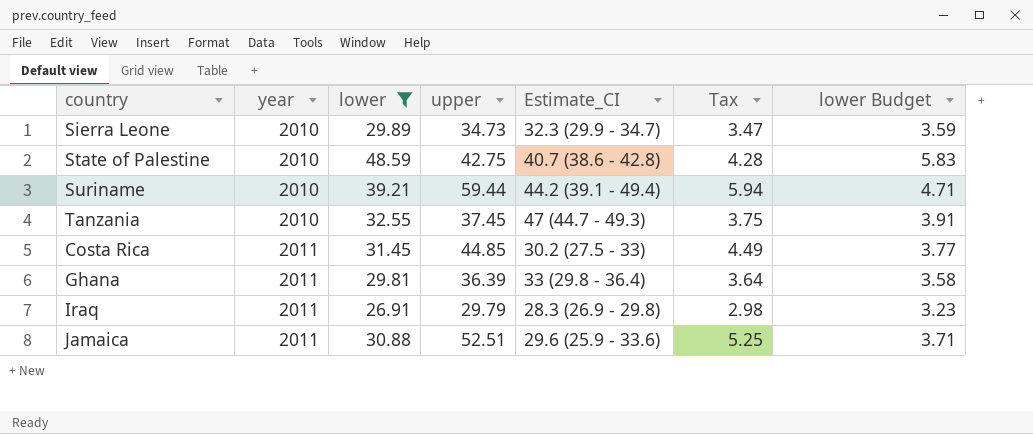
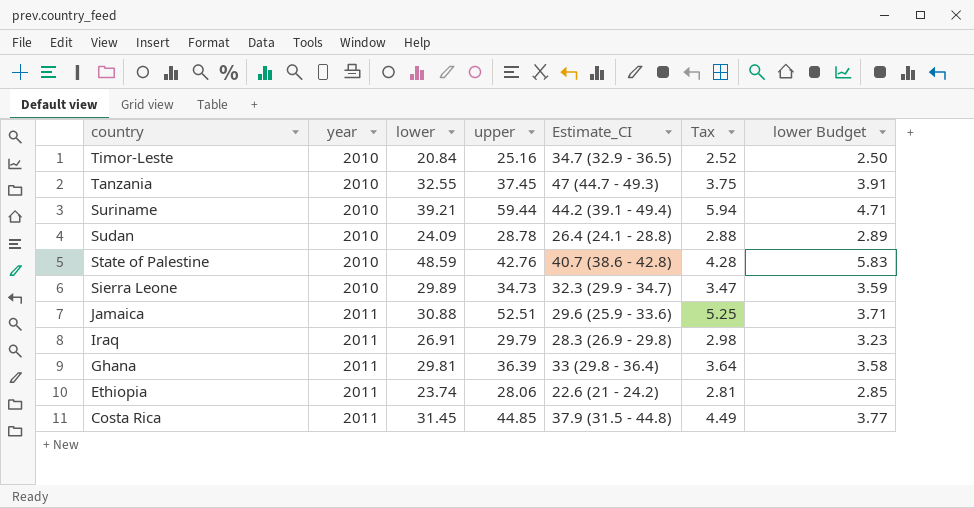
filter: lower >= 26.91 -> none
row order: year ascending -> country descending
State of Palestine | upper: 42.75 -> 42.76
Costa Rica | Estimate_CI: 30.2 (27.5 - 33) -> 37.9 (31.5 - 44.8)

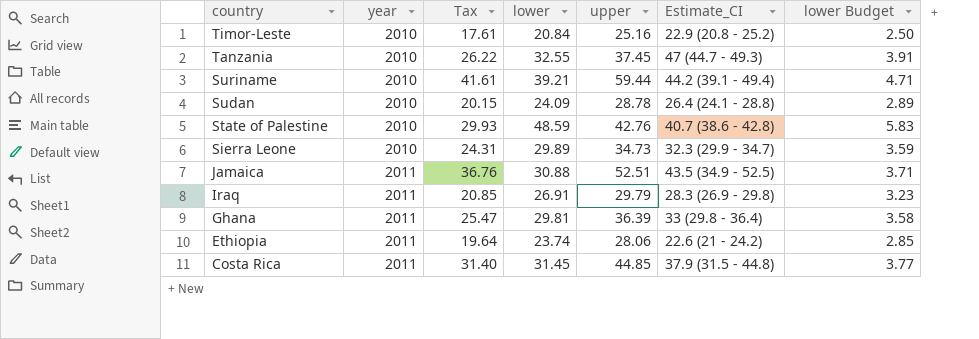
column Tax | formula: [upper] * 0.1 -> [upper] * 0.7
column Tax | position: 6 -> 3
Timor-Leste | Estimate_CI: 34.7 (32.9 - 36.5) -> 22.9 (20.8 - 25.2)
Jamaica | Estimate_CI: 29.6 (25.9 - 33.6) -> 43.5 (34.9 - 52.5)

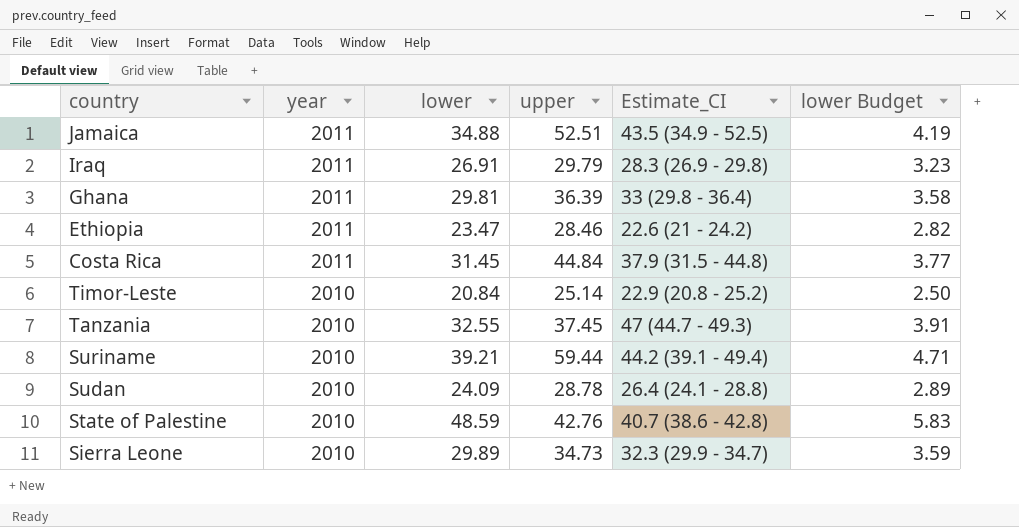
row order: country descending -> year descending
column Tax | formula: [upper] * 0.7 -> none
Jamaica | lower: 30.88 -> 34.88
Jamaica | lower Budget: 3.71 -> 4.19
Ethiopia | lower: 23.74 -> 23.47
Ethiopia | upper: 28.06 -> 28.46
Ethiopia | lower Budget: 2.85 -> 2.82
Costa Rica | upper: 44.85 -> 44.84
Timor-Leste | upper: 25.16 -> 25.14

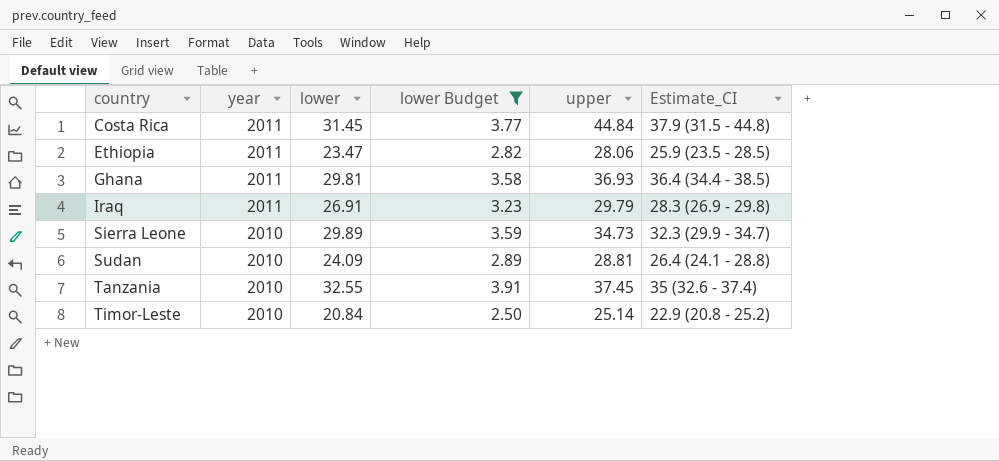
filter: none -> lower Budget <= 3.91
row order: year descending -> country ascending
column lower Budget | position: 6 -> 4
Ethiopia | upper: 28.46 -> 28.06
Ethiopia | Estimate_CI: 22.6 (21 - 24.2) -> 25.9 (23.5 - 28.5)
Ghana | upper: 36.39 -> 36.93
Ghana | Estimate_CI: 33 (29.8 - 36.4) -> 36.4 (34.4 - 38.5)
Sudan | upper: 28.78 -> 28.81
Tanzania | Estimate_CI: 47 (44.7 - 49.3) -> 35 (32.6 - 37.4)

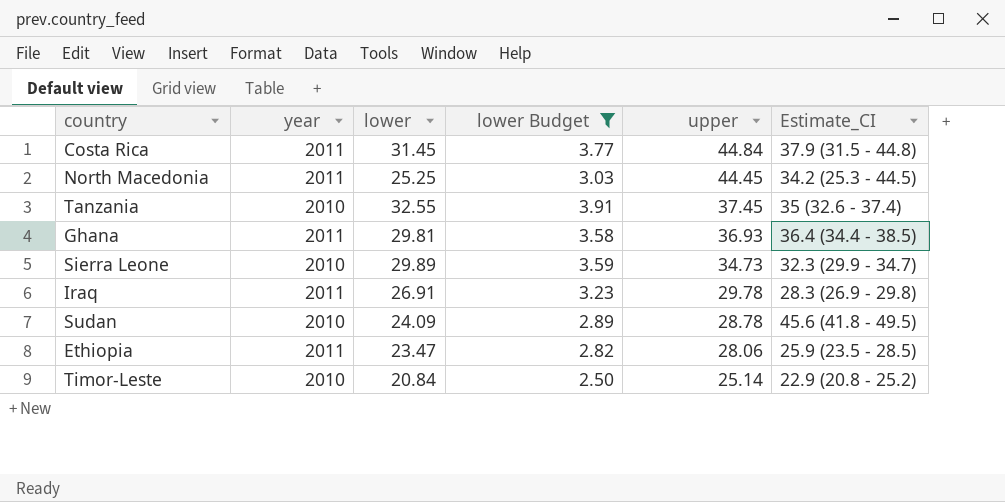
row order: country ascending -> upper descending
row North Macedonia: none -> 2011 | 25.25 | 3.03 | 44.45 | 34.2 (25.3 - 44.5)
Iraq | upper: 29.79 -> 29.78
Sudan | upper: 28.81 -> 28.78
Sudan | Estimate_CI: 26.4 (24.1 - 28.8) -> 45.6 (41.8 - 49.5)

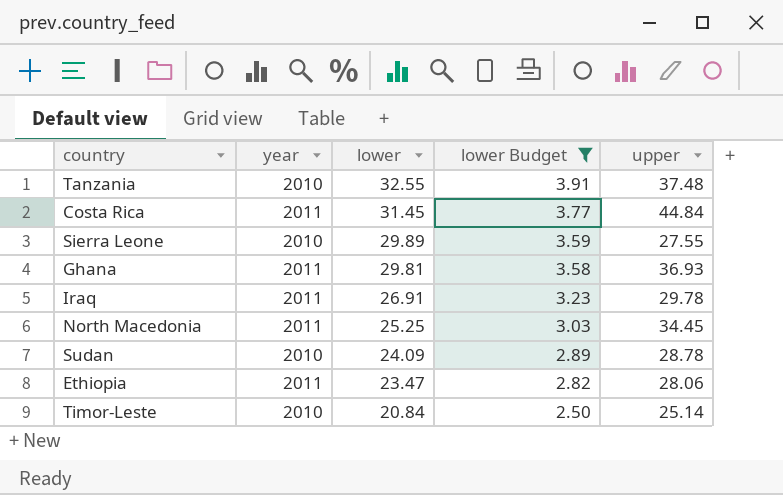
row order: upper descending -> lower descending
column Estimate_CI | position: 6 -> none
Tanzania | upper: 37.45 -> 37.48
Sierra Leone | upper: 34.73 -> 27.55
North Macedonia | upper: 44.45 -> 34.45

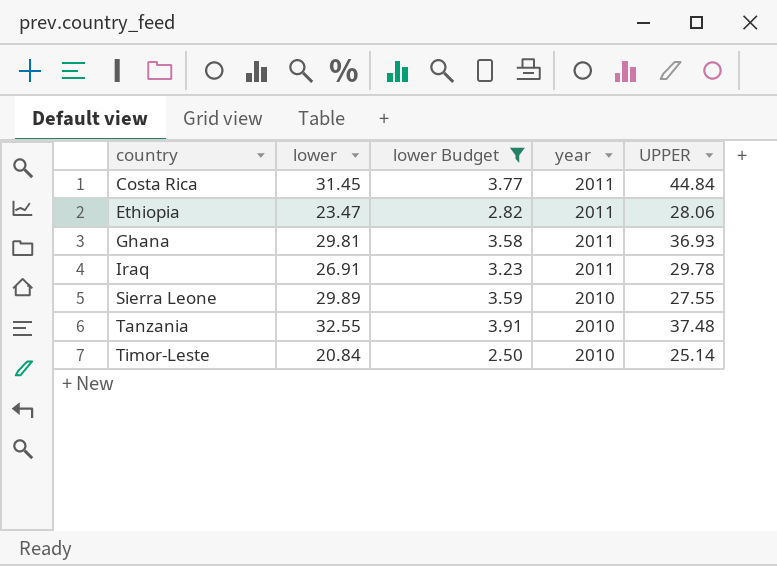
row order: lower descending -> country ascending
column year | position: 2 -> 4
column name: upper -> UPPER
row North Macedonia: 2011 | 25.25 | 3.03 | 34.45 -> none
row Sudan: 2010 | 24.09 | 2.89 | 28.78 -> none

